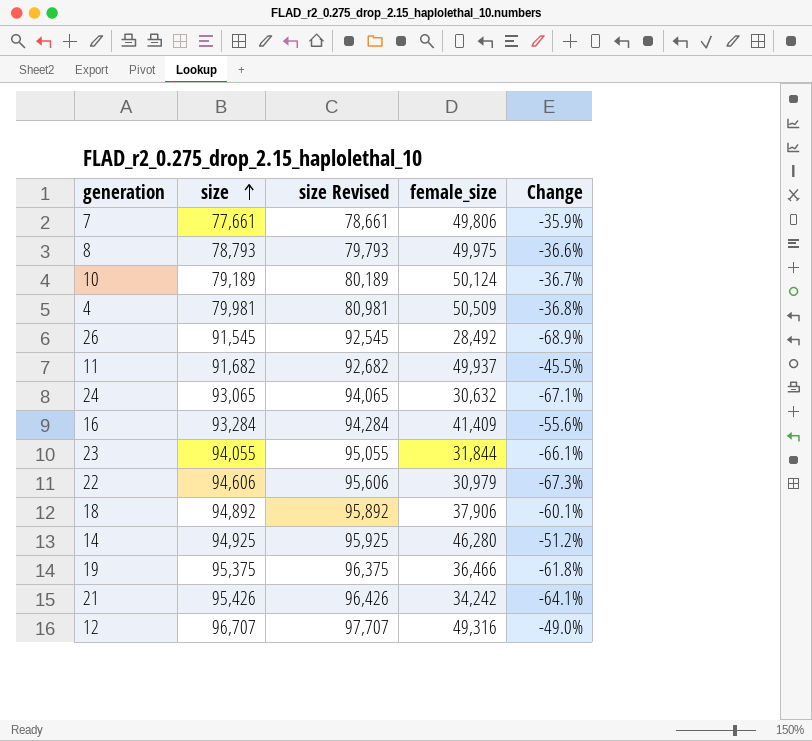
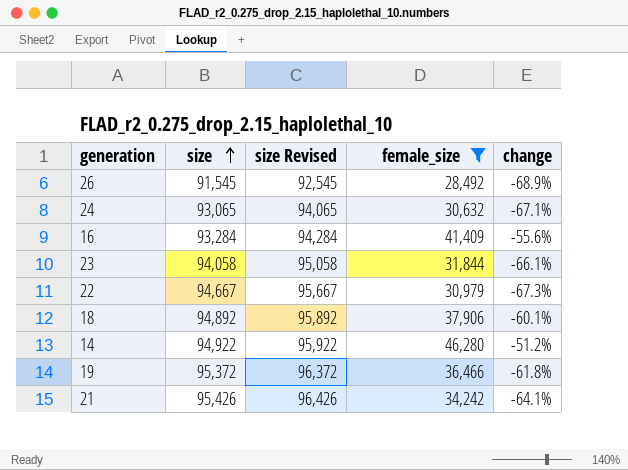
filter: none -> female_size <= 46,280
column name: Change -> change
23 | size: 94,055 -> 94,058
23 | size Revised: 95,055 -> 95,058
22 | size: 94,606 -> 94,667
22 | size Revised: 95,606 -> 95,667
14 | size: 94,925 -> 94,922
14 | size Revised: 95,925 -> 95,922
19 | size: 95,375 -> 95,372
19 | size Revised: 96,375 -> 96,372

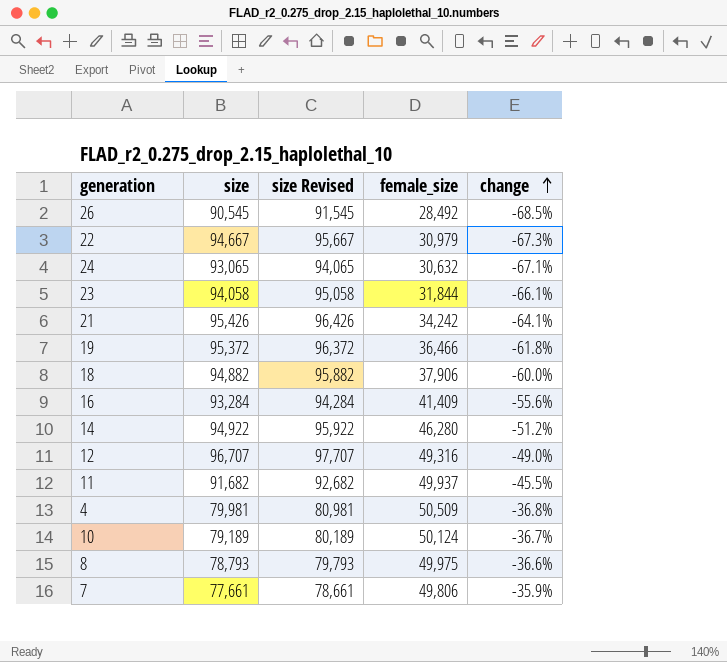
filter: female_size <= 46,280 -> none
row order: size ascending -> change ascending
26 | size: 91,545 -> 90,545
26 | size Revised: 92,545 -> 91,545
26 | change: -68.9% -> -68.5%
18 | size: 94,892 -> 94,882
18 | size Revised: 95,892 -> 95,882
18 | change: -60.1% -> -60.0%

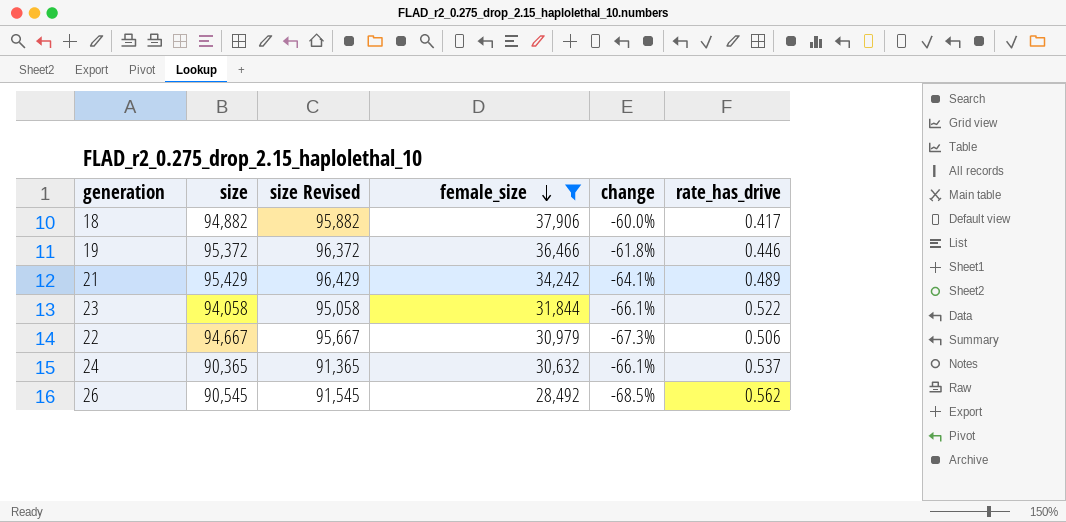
filter: none -> female_size <= 37,906
row order: change ascending -> female_size descending
column rate_has_drive | position: none -> 6
21 | size: 95,426 -> 95,429
21 | size Revised: 96,426 -> 96,429
24 | size: 93,065 -> 90,365
24 | size Revised: 94,065 -> 91,365
24 | change: -67.1% -> -66.1%

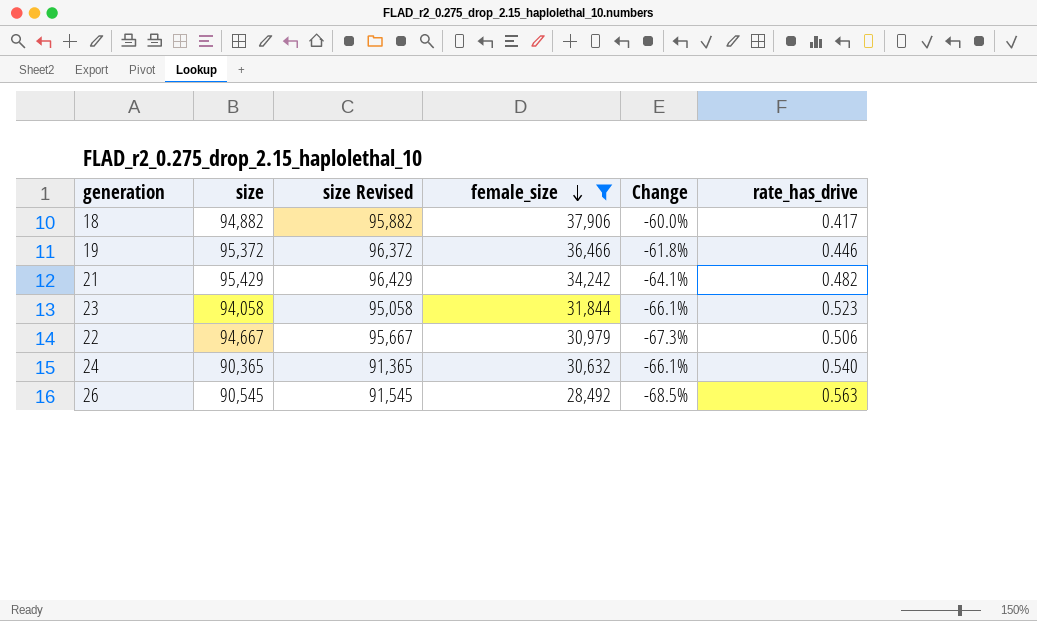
column name: change -> Change
21 | rate_has_drive: 0.489 -> 0.482
23 | rate_has_drive: 0.522 -> 0.523
24 | rate_has_drive: 0.537 -> 0.540
26 | rate_has_drive: 0.562 -> 0.563

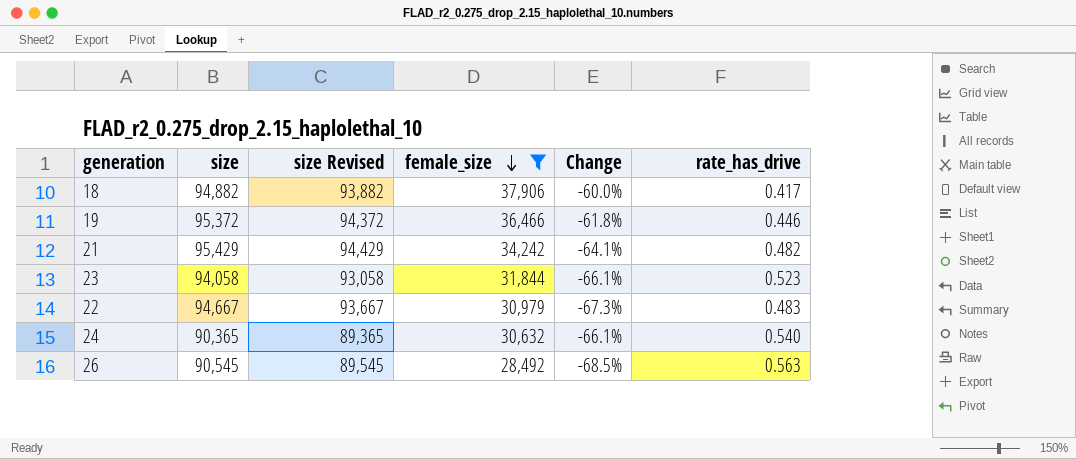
column size Revised | formula: [size] + 1000 -> [size] - 1000
22 | rate_has_drive: 0.506 -> 0.483

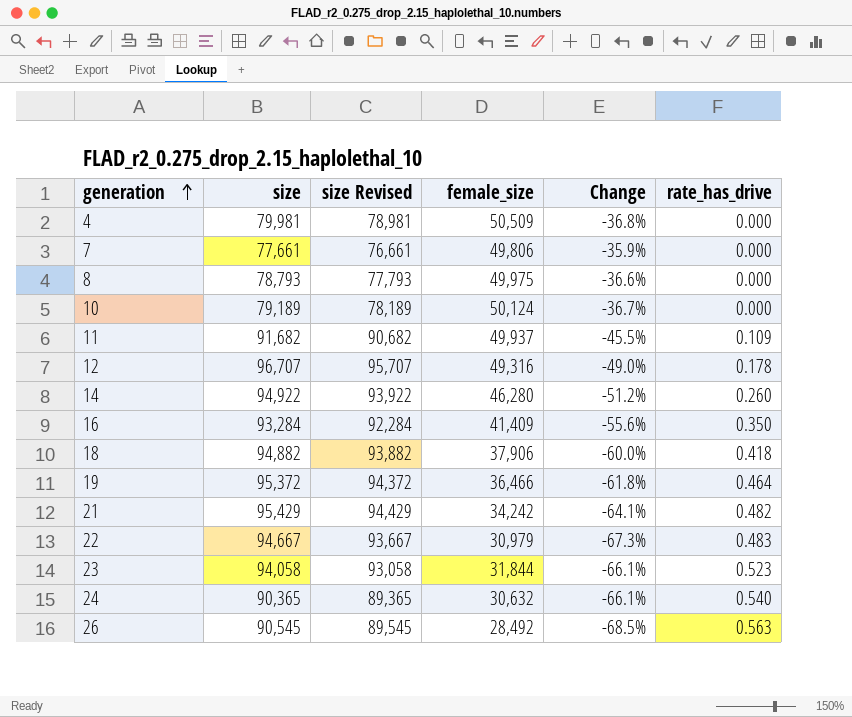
filter: female_size <= 37,906 -> none
row order: female_size descending -> generation ascending
18 | rate_has_drive: 0.417 -> 0.418
19 | rate_has_drive: 0.446 -> 0.464

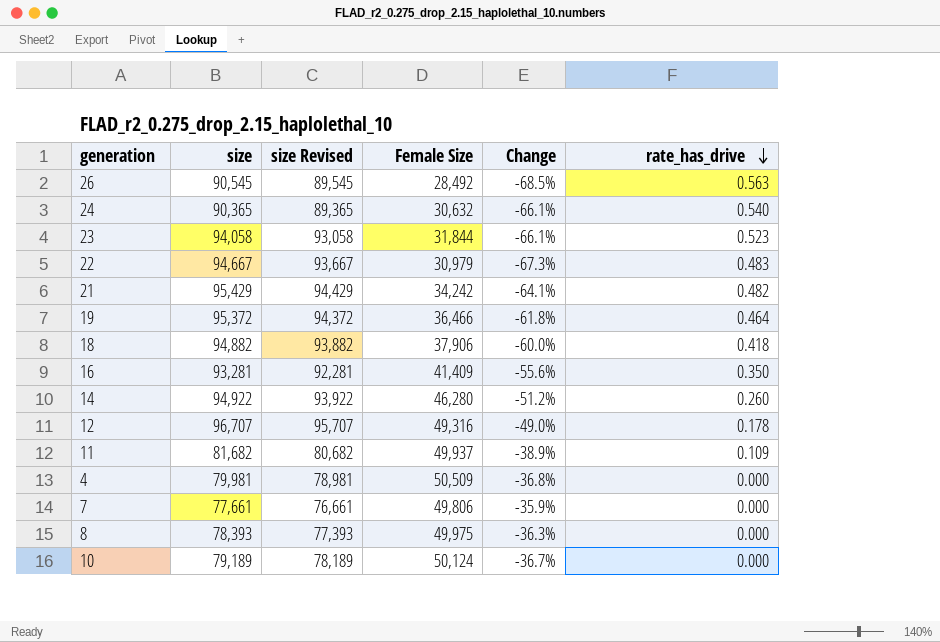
row order: generation ascending -> rate_has_drive descending
column name: female_size -> Female Size
16 | size: 93,284 -> 93,281
16 | size Revised: 92,284 -> 92,281
11 | size: 91,682 -> 81,682
11 | size Revised: 90,682 -> 80,682
11 | Change: -45.5% -> -38.9%
8 | size: 78,793 -> 78,393
8 | size Revised: 77,793 -> 77,393
8 | Change: -36.6% -> -36.3%

